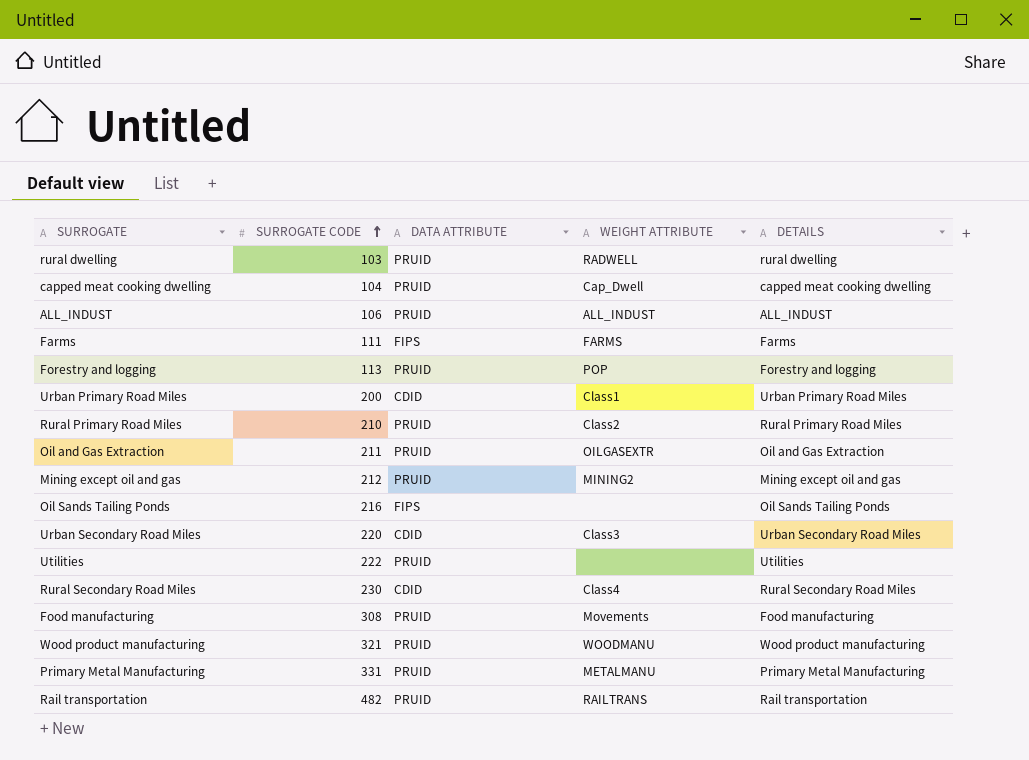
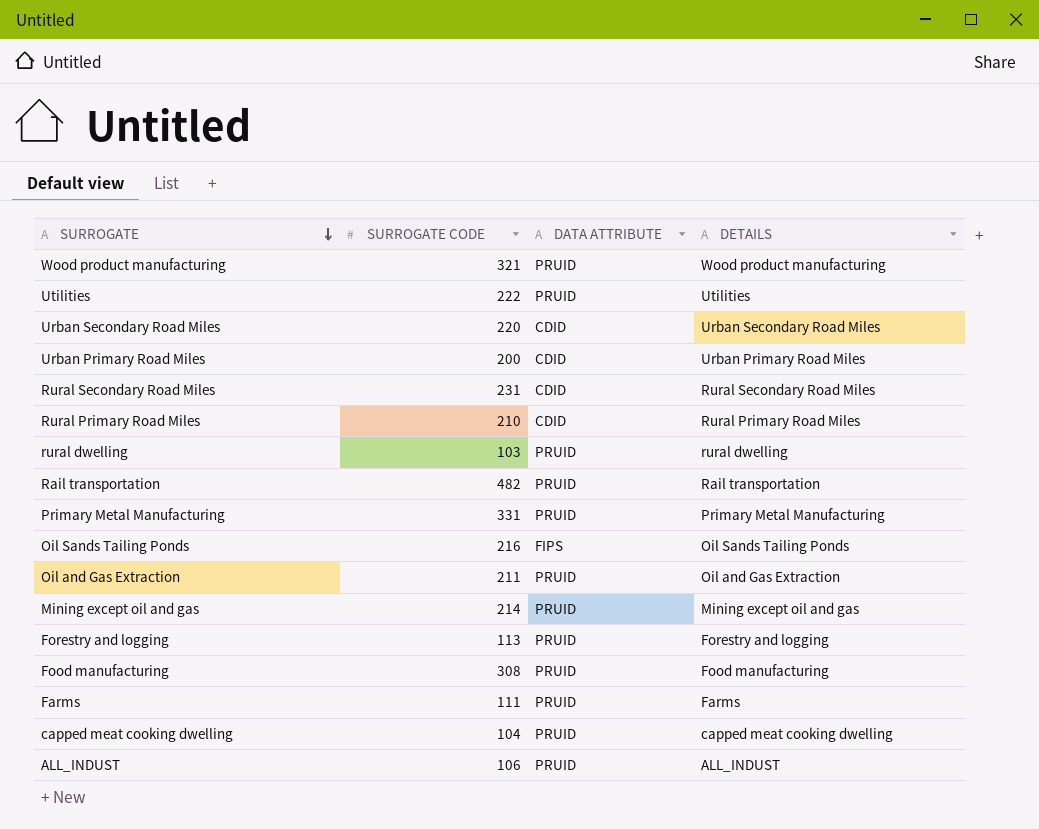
row order: SURROGATE CODE ascending -> SURROGATE descending
column WEIGHT ATTRIBUTE | position: 4 -> none
Rural Secondary Road Miles | SURROGATE CODE: 230 -> 231
Rural Primary Road Miles | DATA ATTRIBUTE: PRUID -> CDID
Mining except oil and gas | SURROGATE CODE: 212 -> 214
Farms | DATA ATTRIBUTE: FIPS -> PRUID

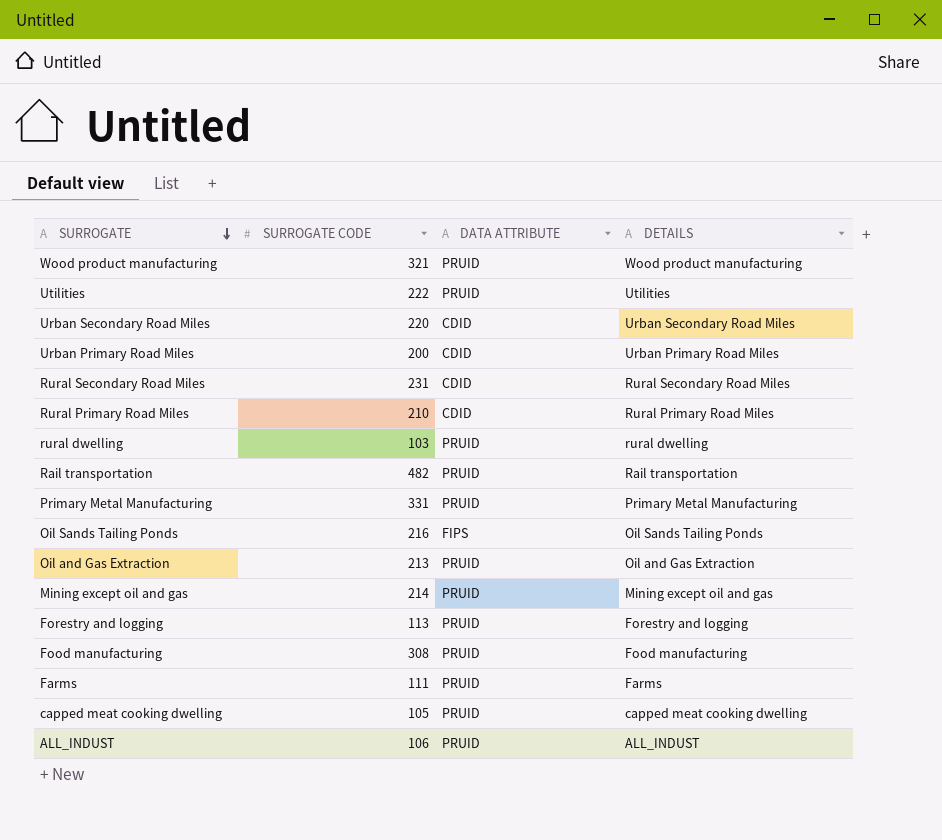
Oil and Gas Extraction | SURROGATE CODE: 211 -> 213
capped meat cooking dwelling | SURROGATE CODE: 104 -> 105

